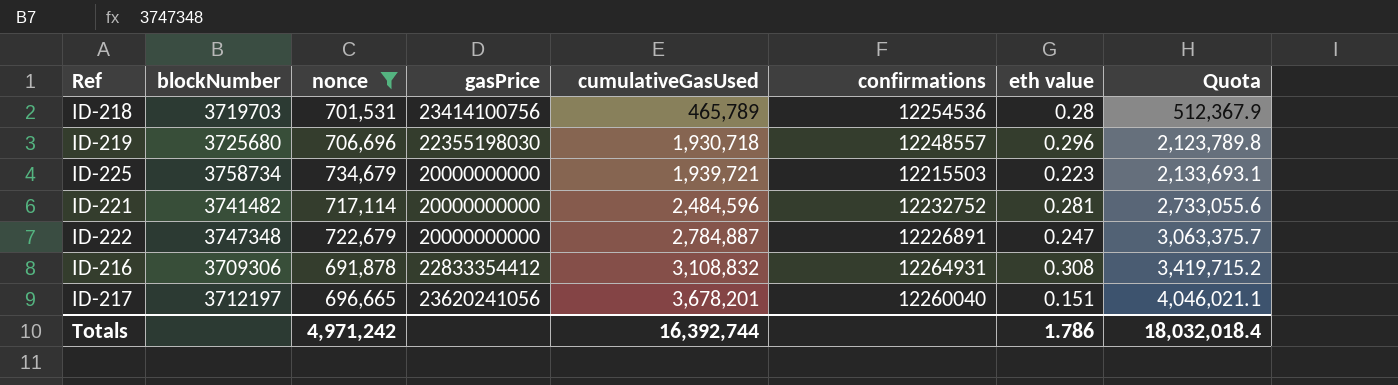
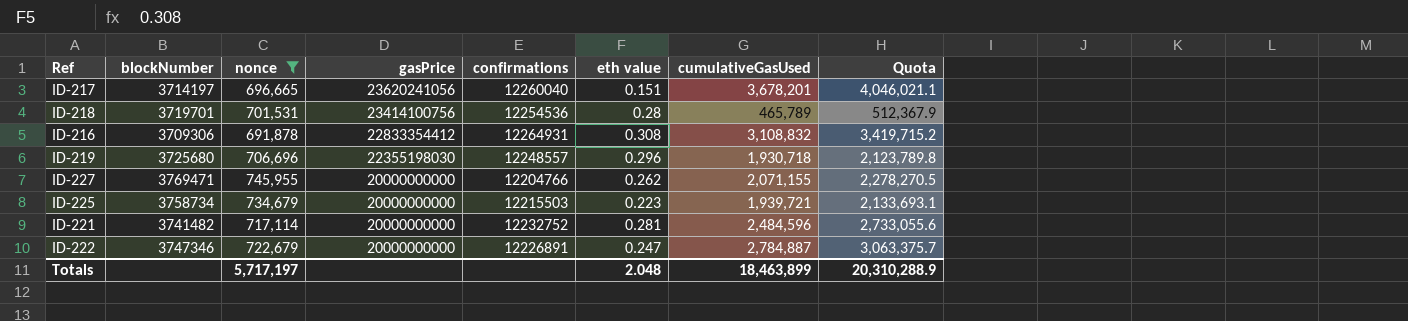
row order: cumulativeGasUsed ascending -> gasPrice descending
column cumulativeGasUsed | position: 5 -> 7
ID-217 | blockNumber: 3712197 -> 3714197
ID-218 | blockNumber: 3719703 -> 3719701
row ID-227: none -> 3769471 | 745,955 | 20000000000 | 12204766 | 0.262 | 2,071,155 | 2,278,270.5
ID-222 | blockNumber: 3747348 -> 3747346
Totals | nonce: 4,971,242 -> 5,717,197
Totals | eth value: 1.786 -> 2.048
Totals | cumulativeGasUsed: 16,392,744 -> 18,463,899
Totals | Quota: 18,032,018.4 -> 20,310,288.9

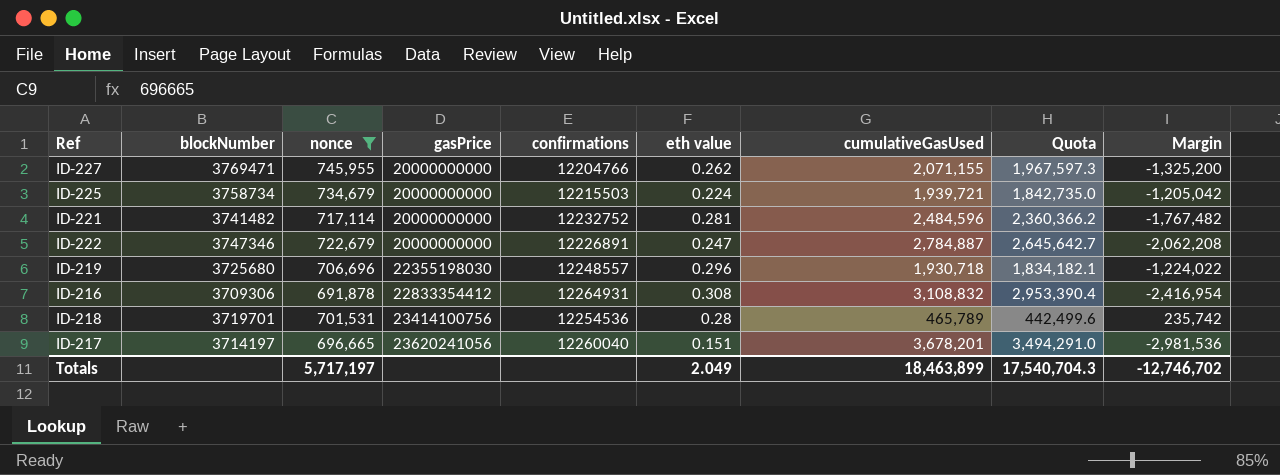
row order: gasPrice descending -> gasPrice ascending
column Quota | formula: [cumulativeGasUsed] * 1.1 -> [cumulativeGasUsed] * 0.95
column Margin | formula: none -> [nonce] - [cumulativeGasUsed]
ID-225 | eth value: 0.223 -> 0.224
Totals | eth value: 2.048 -> 2.049
Totals | Quota: 20,310,288.9 -> 17,540,704.3

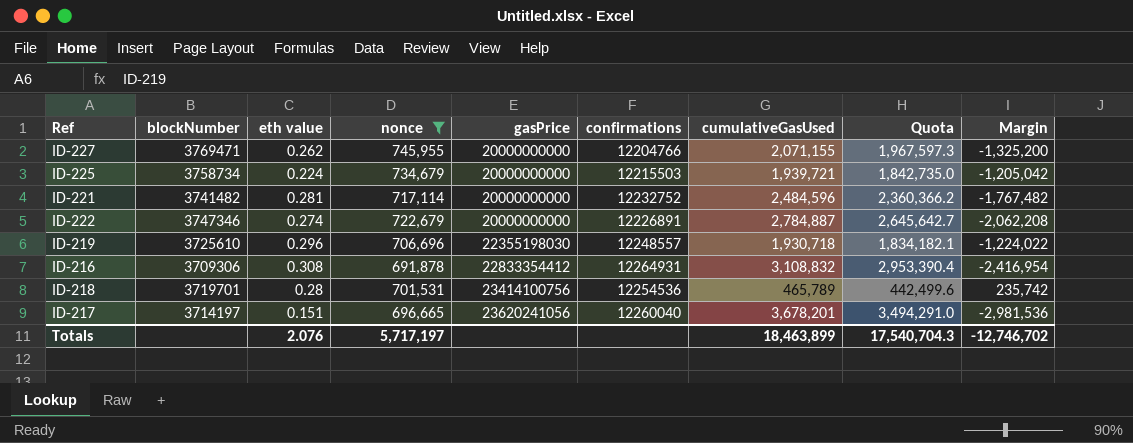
column eth value | position: 6 -> 3
ID-222 | eth value: 0.247 -> 0.274
ID-219 | blockNumber: 3725680 -> 3725610
Totals | eth value: 2.049 -> 2.076

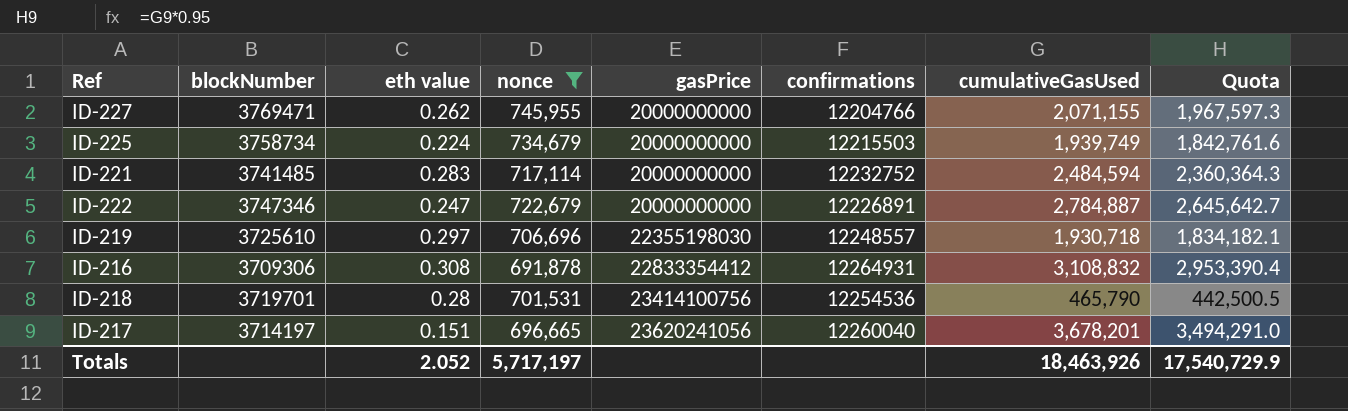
column Margin | formula: [nonce] - [cumulativeGasUsed] -> none
ID-225 | cumulativeGasUsed: 1,939,721 -> 1,939,749
ID-225 | Quota: 1,842,735.0 -> 1,842,761.6
ID-221 | blockNumber: 3741482 -> 3741485
ID-221 | eth value: 0.281 -> 0.283
ID-221 | cumulativeGasUsed: 2,484,596 -> 2,484,594
ID-221 | Quota: 2,360,366.2 -> 2,360,364.3
ID-222 | eth value: 0.274 -> 0.247
ID-219 | eth value: 0.296 -> 0.297
ID-218 | cumulativeGasUsed: 465,789 -> 465,790
ID-218 | Quota: 442,499.6 -> 442,500.5
Totals | eth value: 2.076 -> 2.052
Totals | cumulativeGasUsed: 18,463,899 -> 18,463,926
Totals | Quota: 17,540,704.3 -> 17,540,729.9

